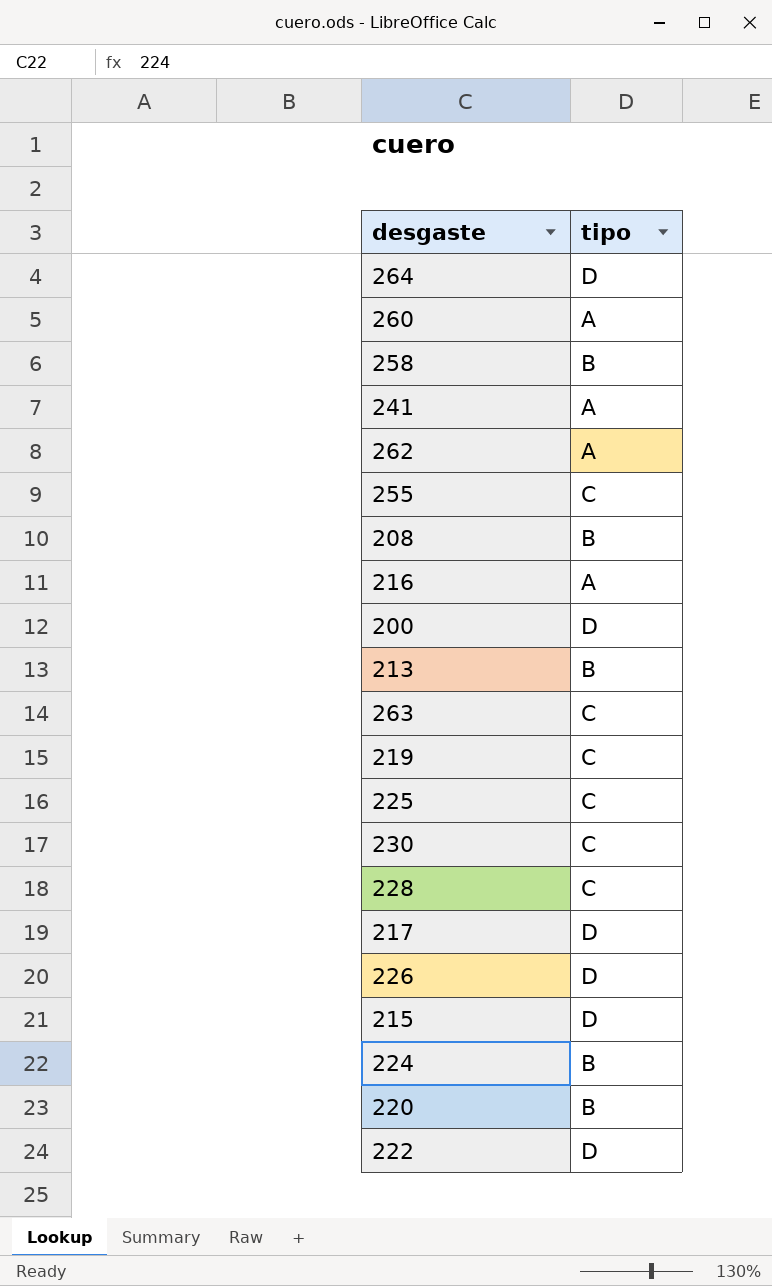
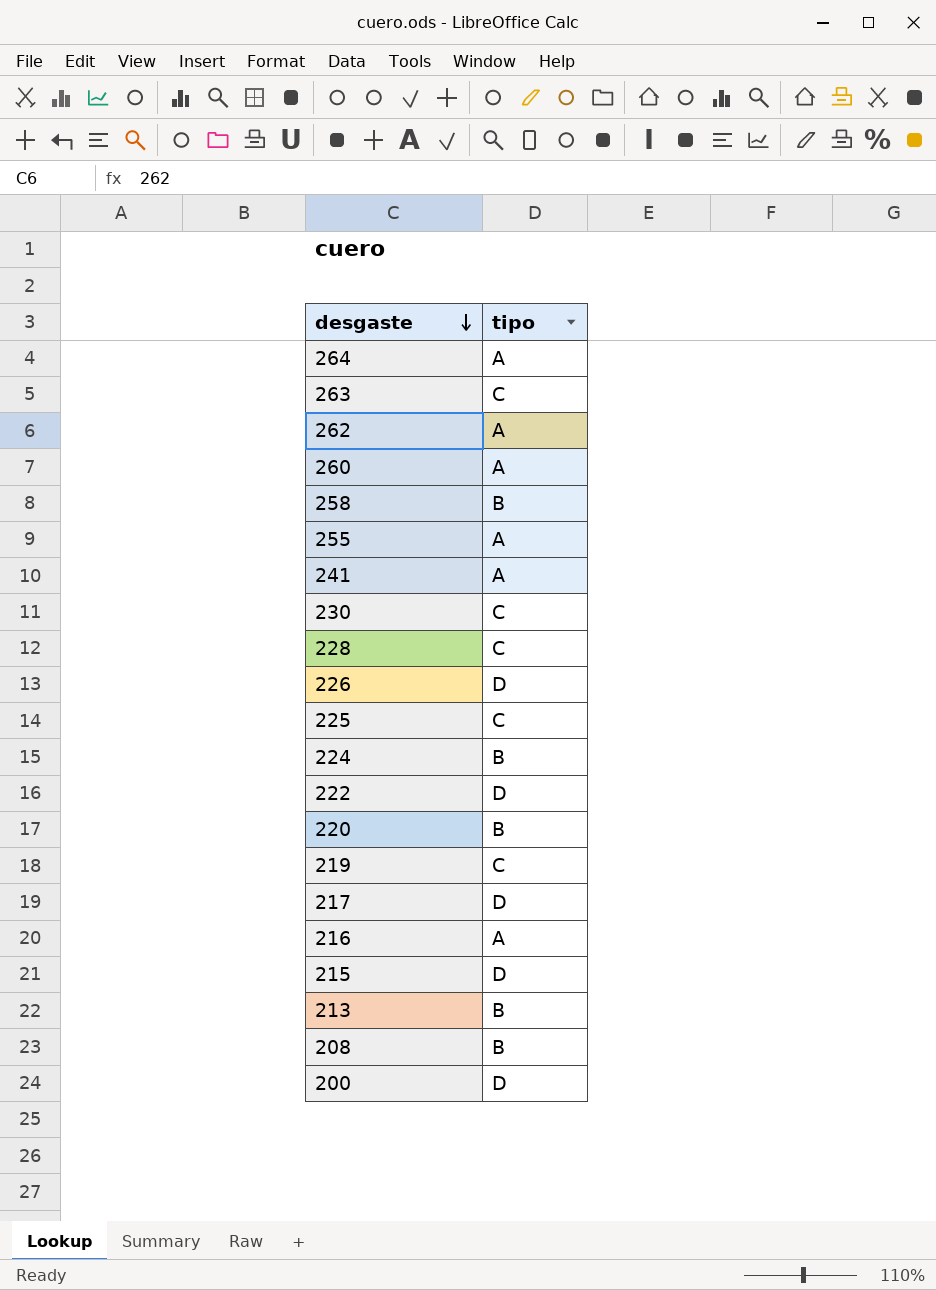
row order: none -> desgaste descending
264 | tipo: D -> A
255 | tipo: C -> A

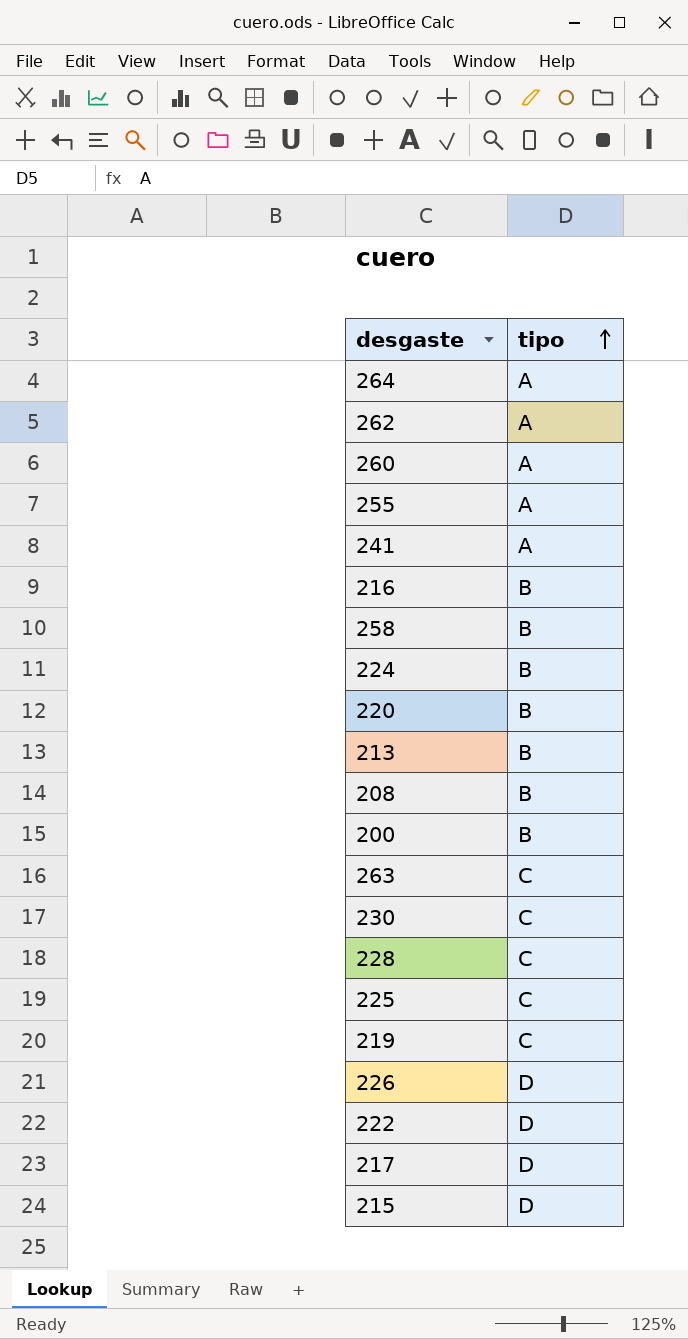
row order: desgaste descending -> tipo ascending
216 | tipo: A -> B
200 | tipo: D -> B

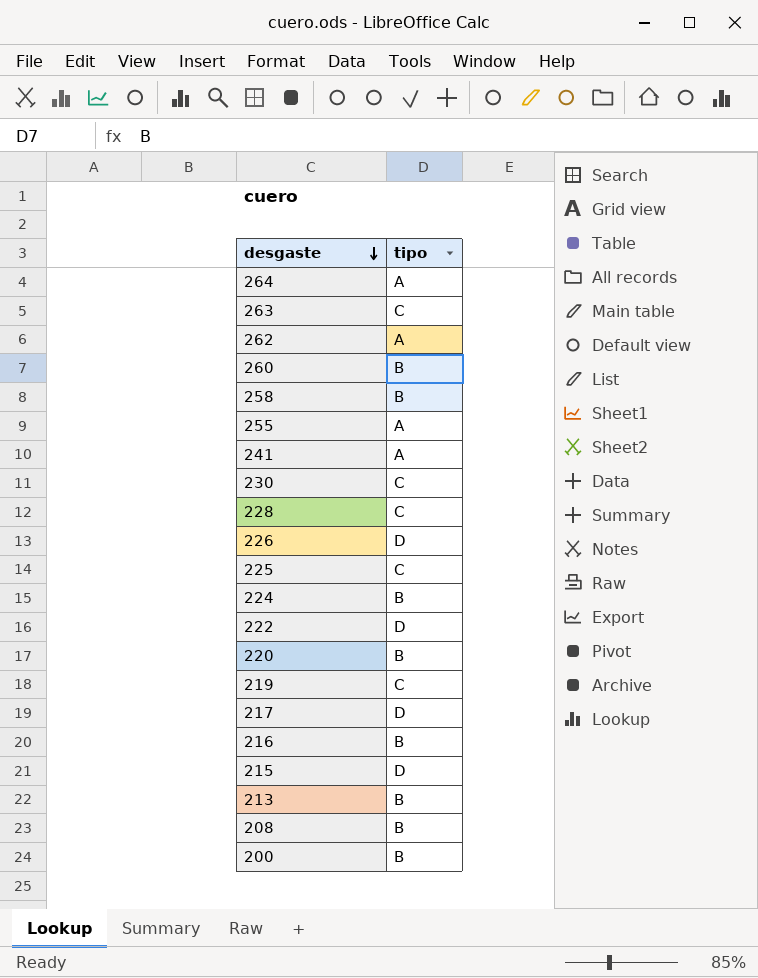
row order: tipo ascending -> desgaste descending
260 | tipo: A -> B

